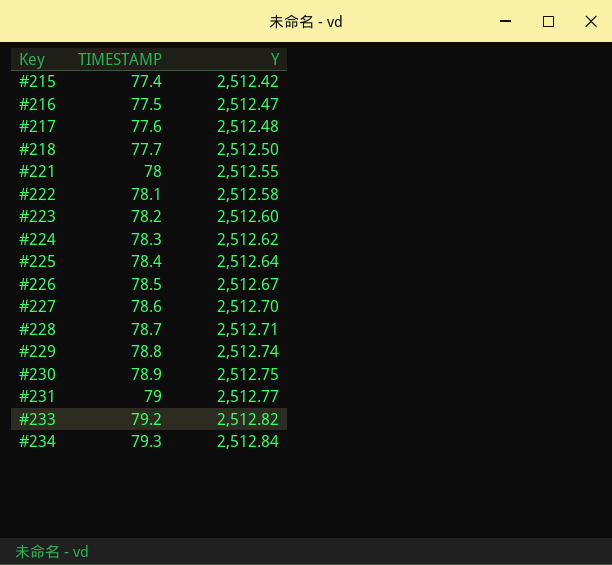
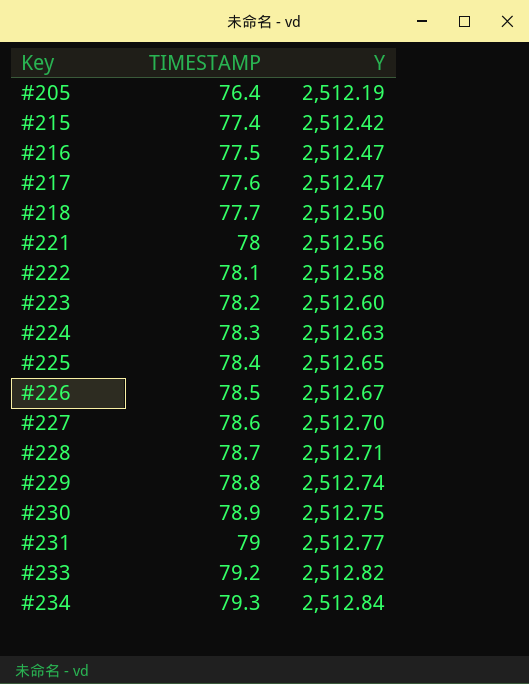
row #205: none -> 76.4 | 2,512.19
#217 | Y: 2,512.48 -> 2,512.47
#221 | Y: 2,512.55 -> 2,512.56
#224 | Y: 2,512.62 -> 2,512.63
#225 | Y: 2,512.64 -> 2,512.65

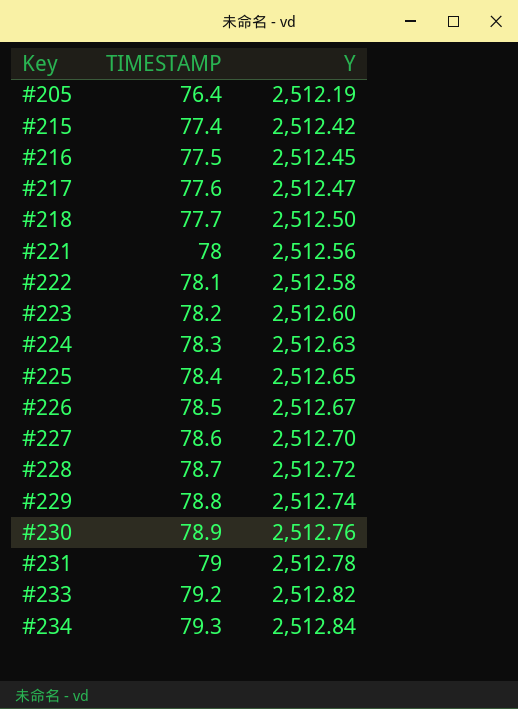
#216 | Y: 2,512.47 -> 2,512.45
#228 | Y: 2,512.71 -> 2,512.72
#230 | Y: 2,512.75 -> 2,512.76
#231 | Y: 2,512.77 -> 2,512.78

